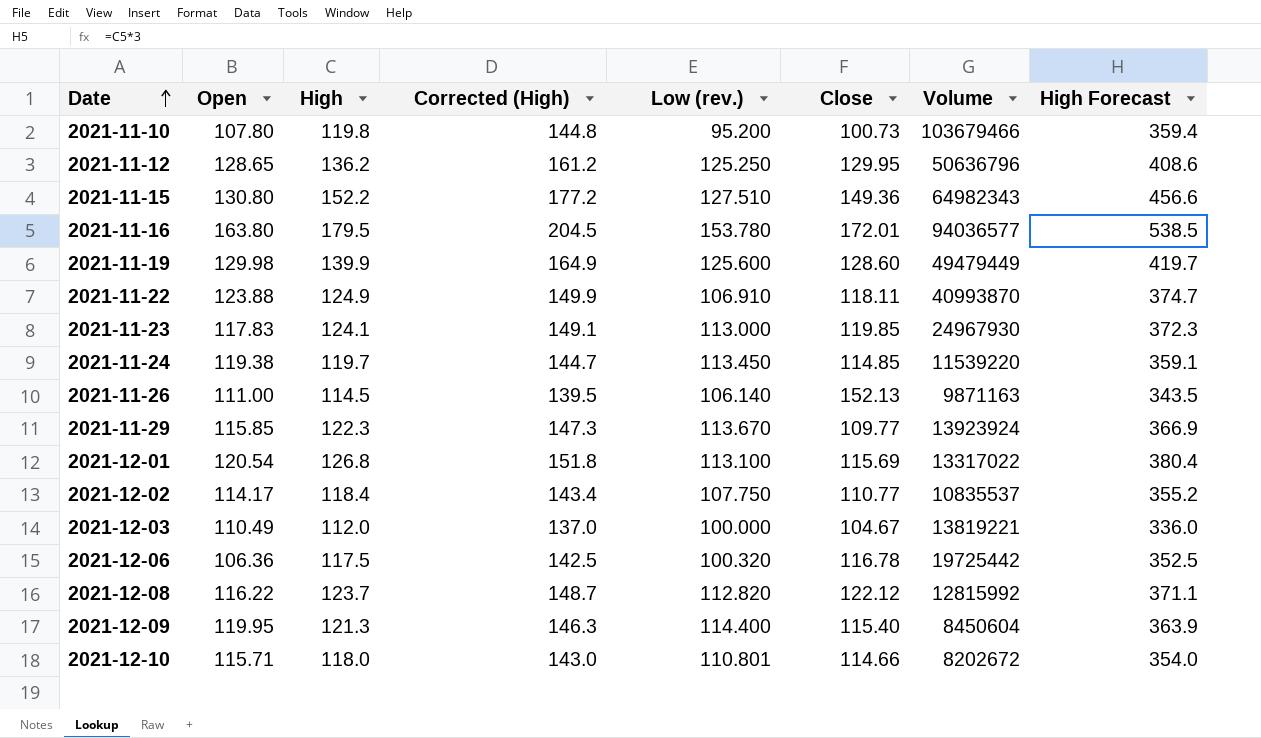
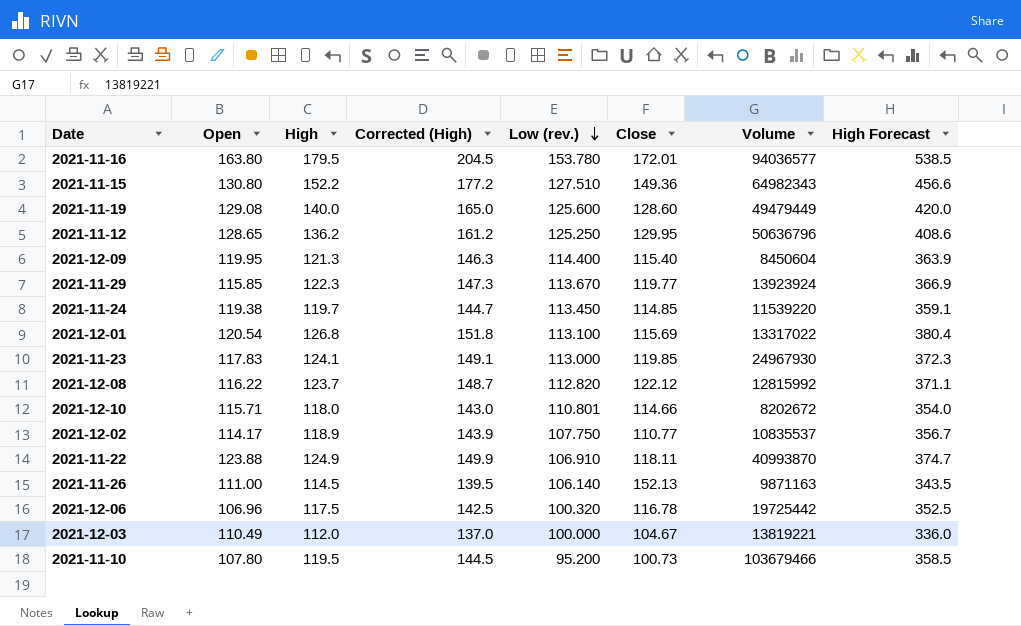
row order: Date ascending -> Low (rev.) descending
2021-11-19 | Open: 129.98 -> 129.08
2021-11-19 | High: 139.9 -> 140.0
2021-11-19 | Corrected (High): 164.9 -> 165.0
2021-11-19 | High Forecast: 419.7 -> 420.0
2021-11-29 | Close: 109.77 -> 119.77
2021-12-02 | High: 118.4 -> 118.9
2021-12-02 | Corrected (High): 143.4 -> 143.9
2021-12-02 | High Forecast: 355.2 -> 356.7
2021-12-06 | Open: 106.36 -> 106.96
2021-11-10 | High: 119.8 -> 119.5
2021-11-10 | Corrected (High): 144.8 -> 144.5
2021-11-10 | High Forecast: 359.4 -> 358.5

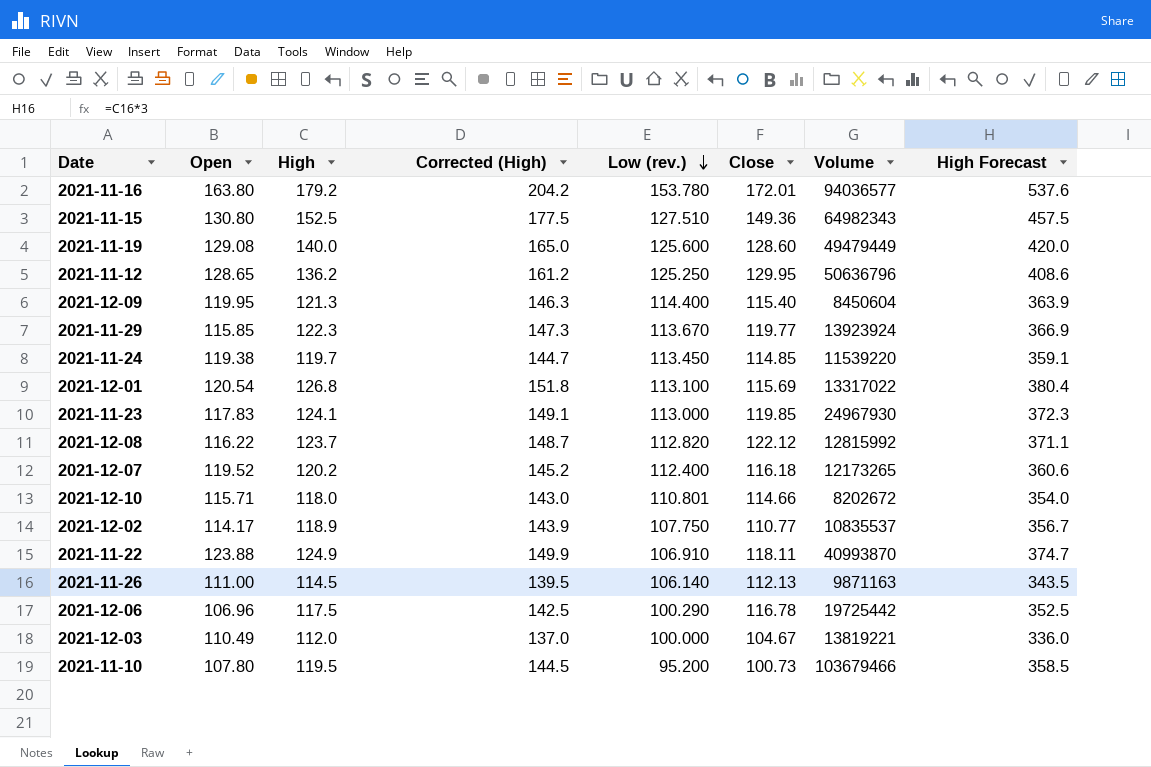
2021-11-16 | High: 179.5 -> 179.2
2021-11-16 | Corrected (High): 204.5 -> 204.2
2021-11-16 | High Forecast: 538.5 -> 537.6
2021-11-15 | High: 152.2 -> 152.5
2021-11-15 | Corrected (High): 177.2 -> 177.5
2021-11-15 | High Forecast: 456.6 -> 457.5
row 2021-12-07: none -> 119.52 | 120.2 | 145.2 | 112.400 | 116.18 | 12173265 | 360.6
2021-11-26 | Close: 152.13 -> 112.13
2021-12-06 | Low (rev.): 100.320 -> 100.290

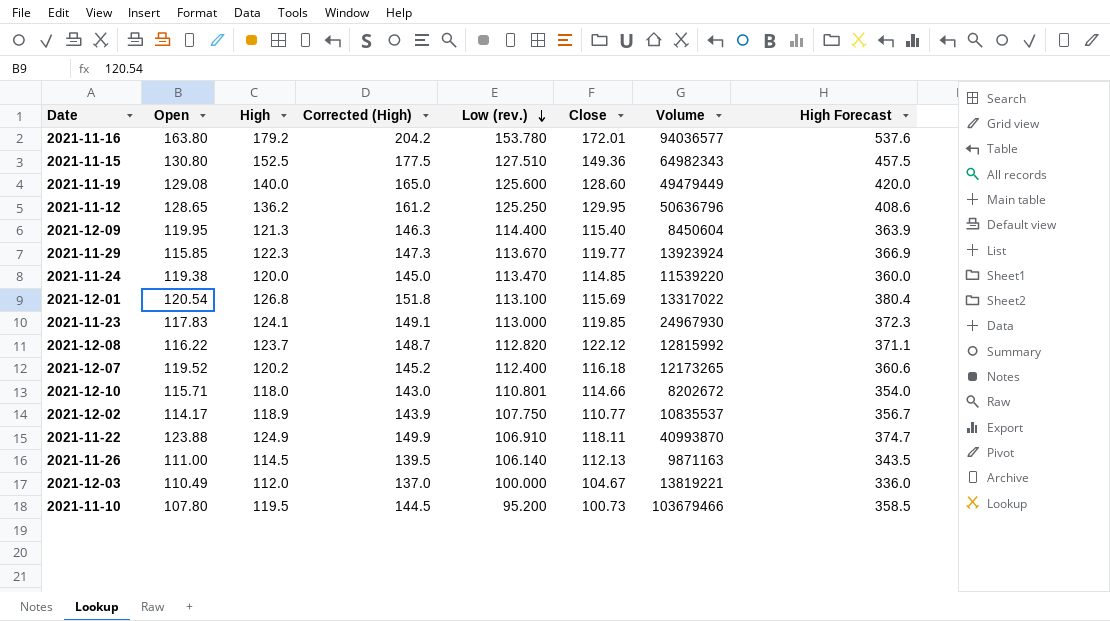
row 2021-12-06: 106.96 | 117.5 | 142.5 | 100.290 | 116.78 | 19725442 | 352.5 -> none
2021-11-24 | High: 119.7 -> 120.0
2021-11-24 | Corrected (High): 144.7 -> 145.0
2021-11-24 | Low (rev.): 113.450 -> 113.470
2021-11-24 | High Forecast: 359.1 -> 360.0

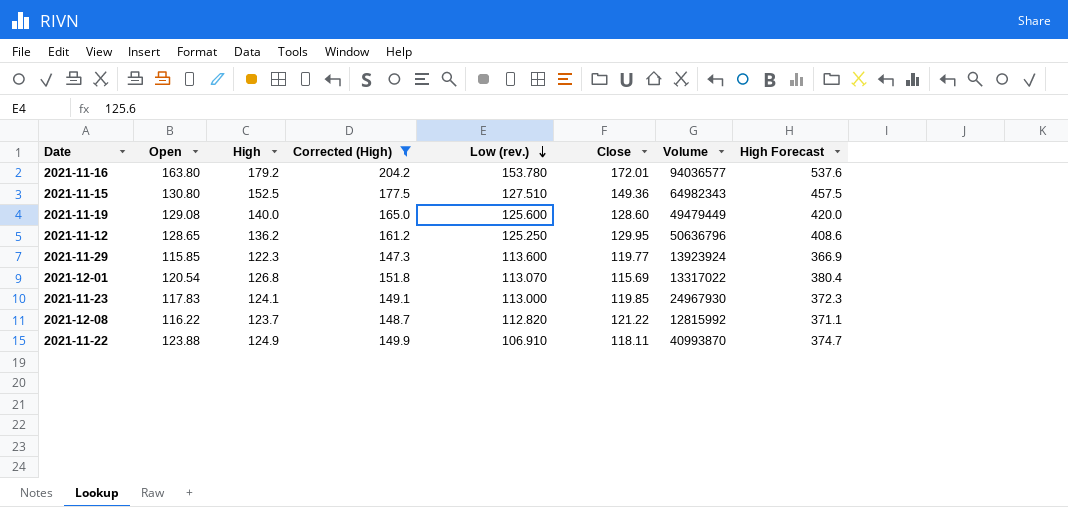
filter: none -> Corrected (High) >= 147.3
2021-11-29 | Low (rev.): 113.670 -> 113.600
2021-12-01 | Low (rev.): 113.100 -> 113.070
2021-12-08 | Close: 122.12 -> 121.22

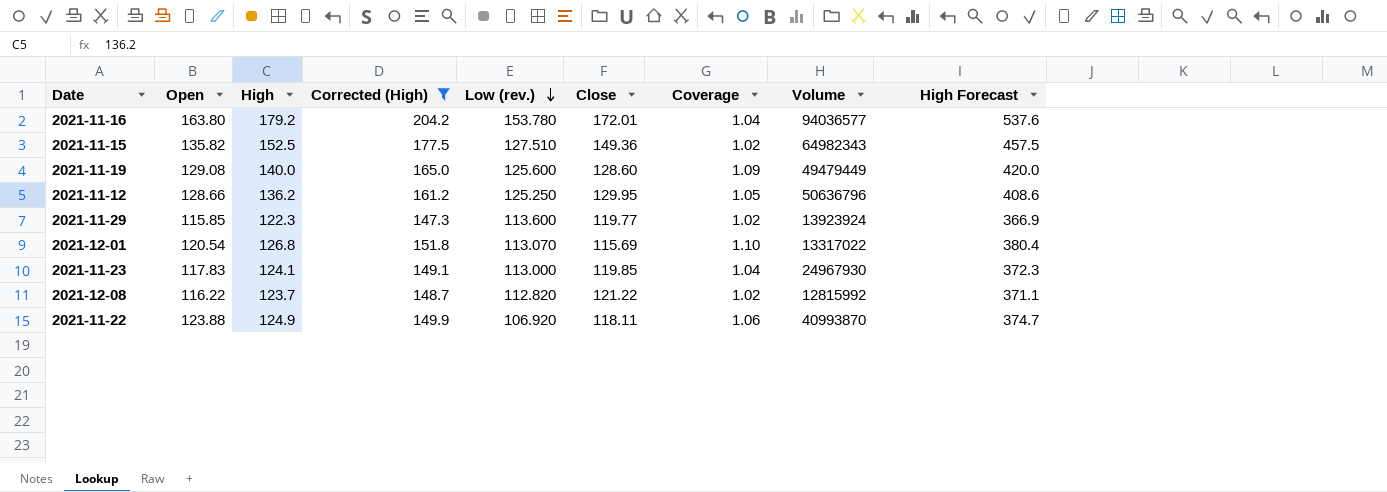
column Coverage | formula: none -> [High] / [Close]
2021-11-15 | Open: 130.80 -> 135.82
2021-11-12 | Open: 128.65 -> 128.66
2021-11-22 | Low (rev.): 106.910 -> 106.920

